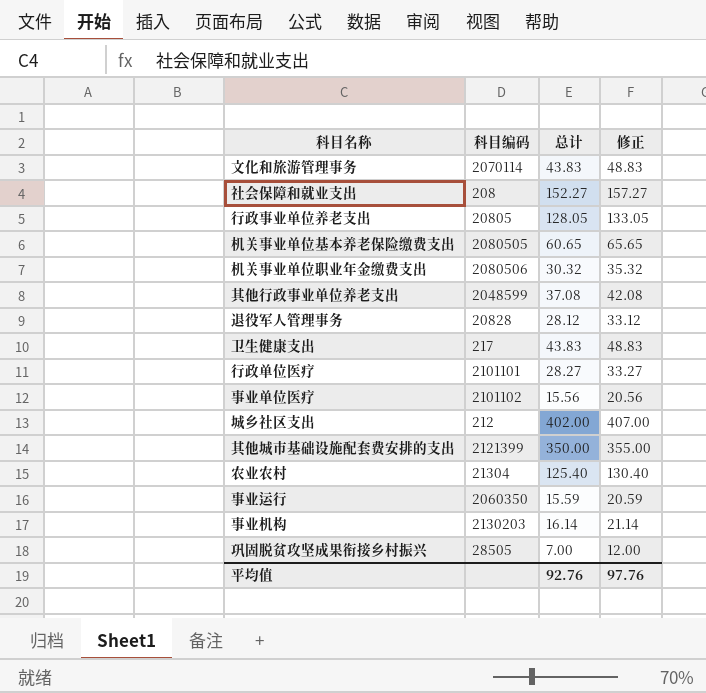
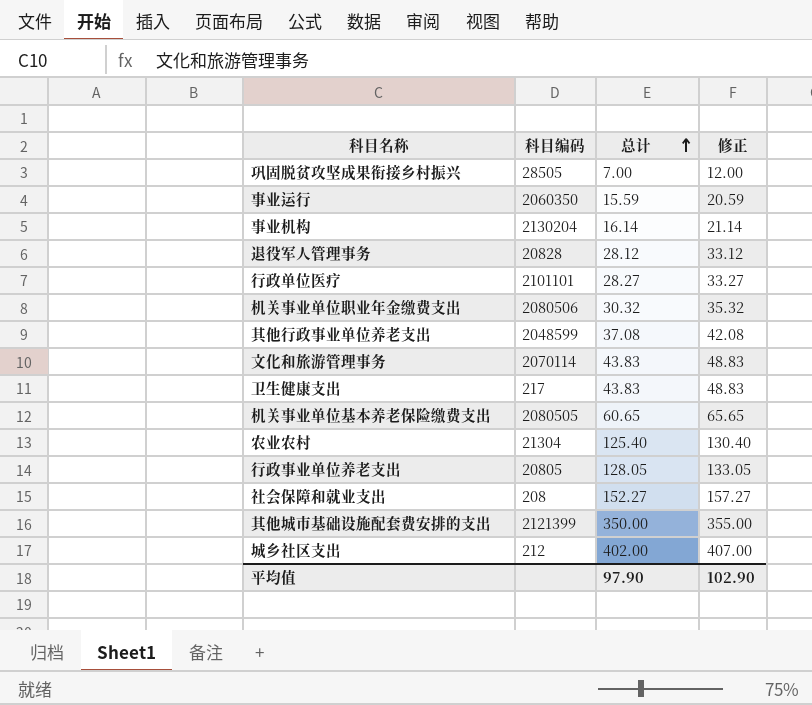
row order: none -> 总计 ascending
row 事业单位医疗: 2101102 | 15.56 | 20.56 -> none
事业机构 | 科目编码: 2130203 -> 2130204
平均值 | 总计: 92.76 -> 97.90
平均值 | 修正: 97.76 -> 102.90

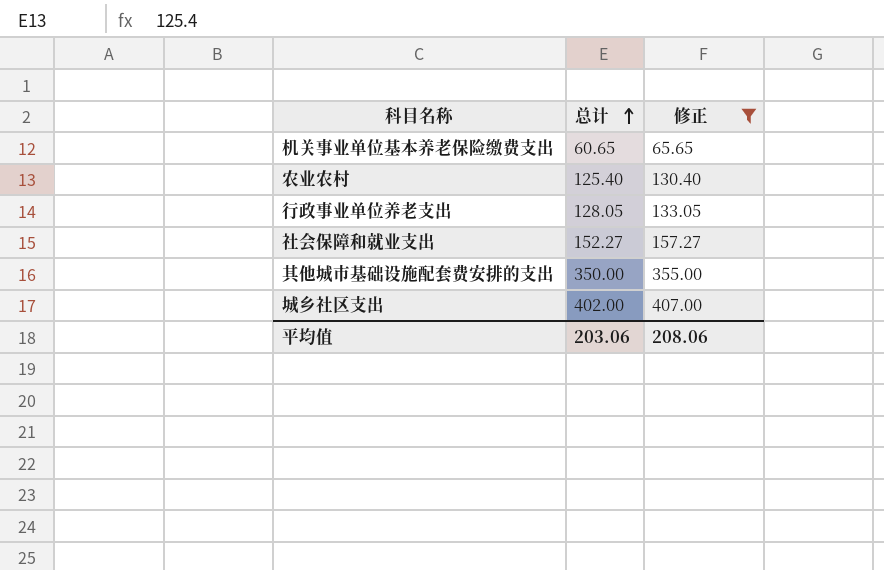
filter: none -> 修正 >= 65.65
column 科目编码 | position: 2 -> none
平均值 | 总计: 97.90 -> 203.06
平均值 | 修正: 102.90 -> 208.06

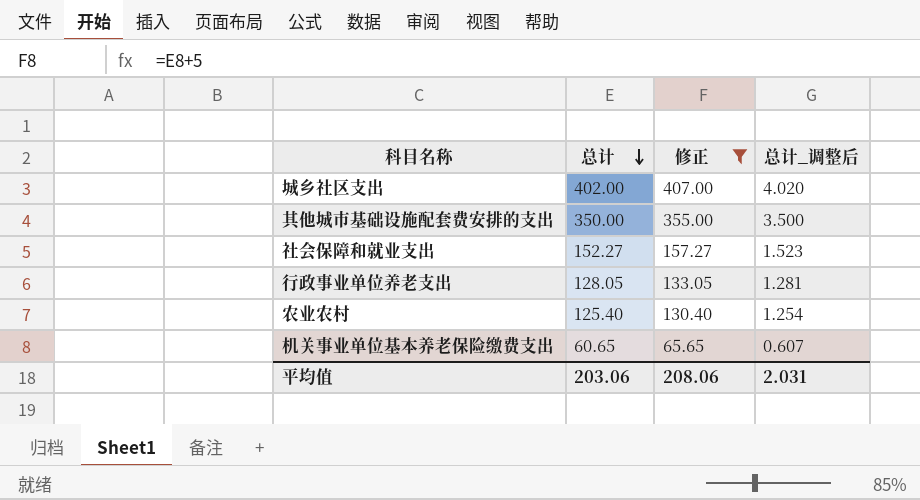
row order: 总计 ascending -> 总计 descending
column 总计_调整后 | formula: none -> [总计] * 0.01

